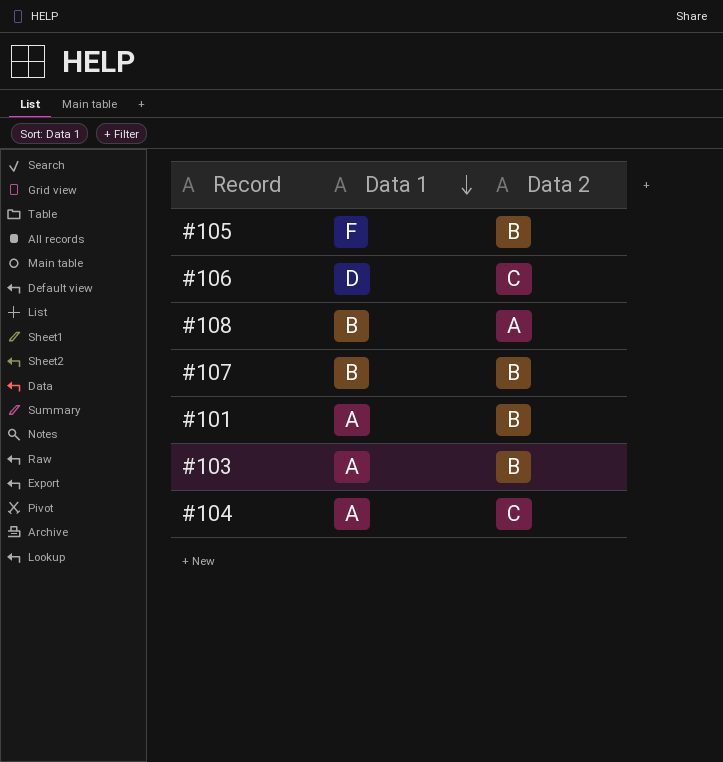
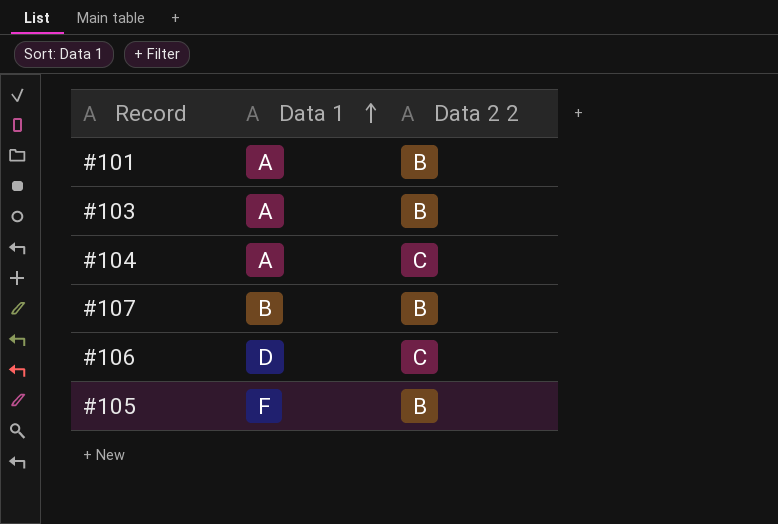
row order: Data 1 descending -> Data 1 ascending
column name: Data 2 -> Data 2 2
row #108: B | A -> none

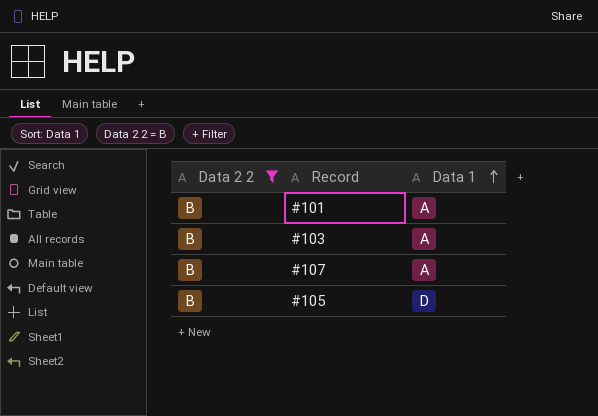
filter: none -> Data 2 2 = B
column Data 2 2 | position: 3 -> 1
#107 | Data 1: B -> A
#105 | Data 1: F -> D

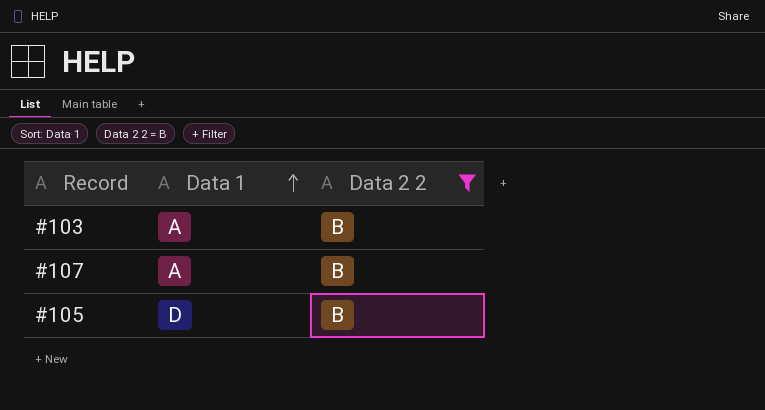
column Data 2 2 | position: 1 -> 3
row #101: B | A -> none

